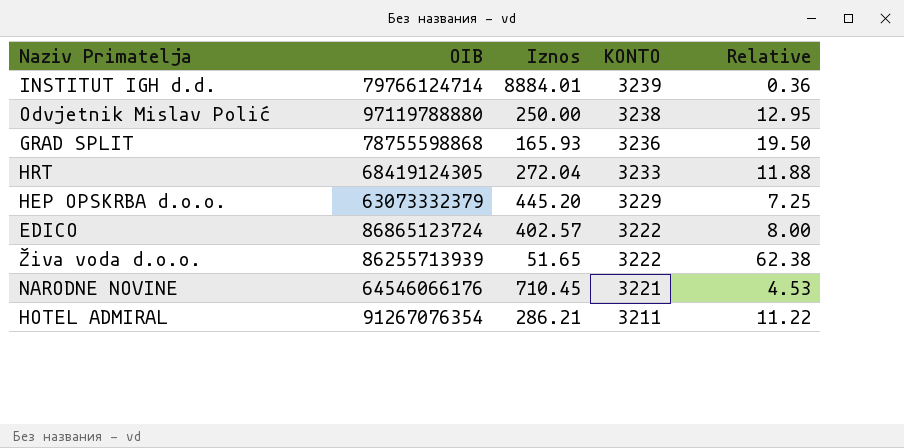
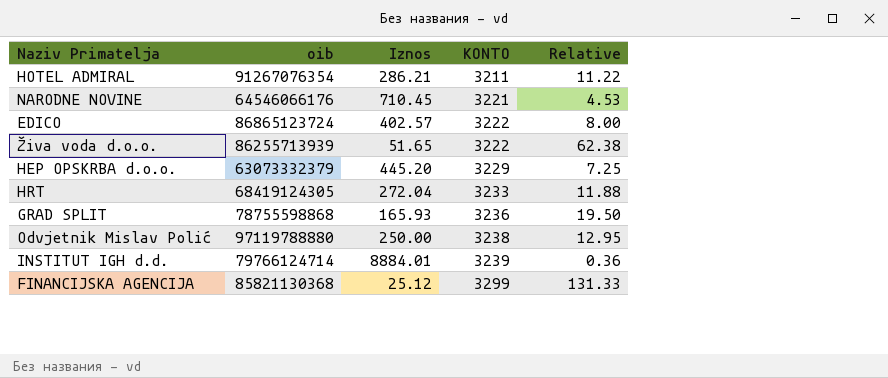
row order: KONTO descending -> KONTO ascending
column name: OIB -> oib
row FINANCIJSKA AGENCIJA: none -> 85821130368 | 25.12 | 3299 | 131.33

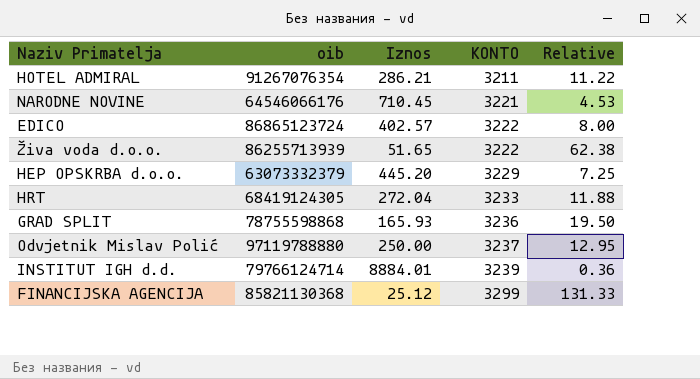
Odvjetnik Mislav Polić | KONTO: 3238 -> 3237

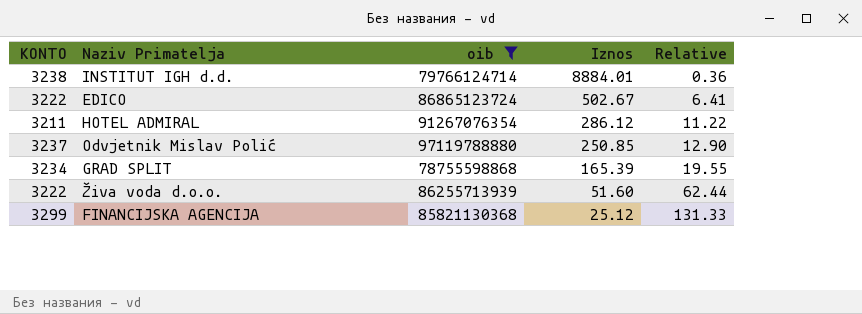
filter: none -> oib >= 78755598868
row order: KONTO ascending -> Iznos descending
column KONTO | position: 4 -> 1
INSTITUT IGH d.d. | KONTO: 3239 -> 3238
EDICO | Iznos: 402.57 -> 502.67
EDICO | Relative: 8.00 -> 6.41
HOTEL ADMIRAL | Iznos: 286.21 -> 286.12
Odvjetnik Mislav Polić | Iznos: 250.00 -> 250.85
Odvjetnik Mislav Polić | Relative: 12.95 -> 12.90
GRAD SPLIT | KONTO: 3236 -> 3234
GRAD SPLIT | Iznos: 165.93 -> 165.39
GRAD SPLIT | Relative: 19.50 -> 19.55
Živa voda d.o.o. | Iznos: 51.65 -> 51.60
Živa voda d.o.o. | Relative: 62.38 -> 62.44

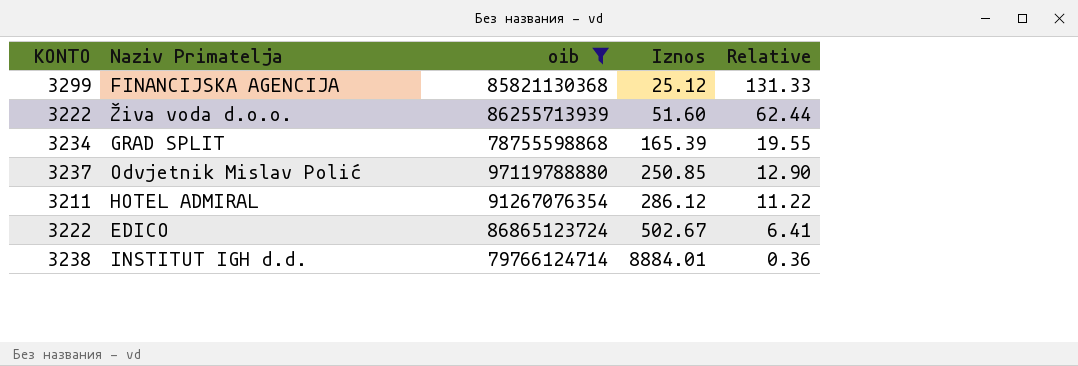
row order: Iznos descending -> Iznos ascending

